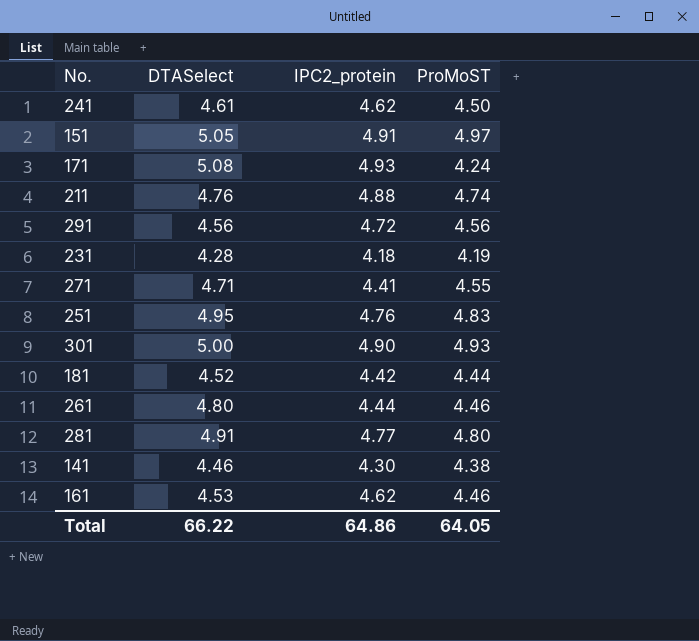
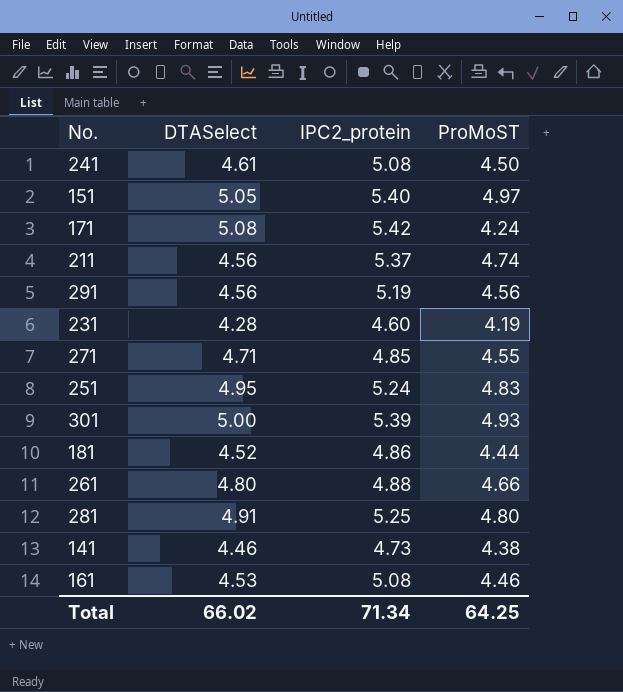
241 | IPC2_protein: 4.62 -> 5.08
151 | IPC2_protein: 4.91 -> 5.40
171 | IPC2_protein: 4.93 -> 5.42
211 | DTASelect: 4.76 -> 4.56
211 | IPC2_protein: 4.88 -> 5.37
291 | IPC2_protein: 4.72 -> 5.19
231 | IPC2_protein: 4.18 -> 4.60
271 | IPC2_protein: 4.41 -> 4.85
251 | IPC2_protein: 4.76 -> 5.24
301 | IPC2_protein: 4.90 -> 5.39
181 | IPC2_protein: 4.42 -> 4.86
261 | IPC2_protein: 4.44 -> 4.88
261 | ProMoST: 4.46 -> 4.66
281 | IPC2_protein: 4.77 -> 5.25
141 | IPC2_protein: 4.30 -> 4.73
161 | IPC2_protein: 4.62 -> 5.08
Total | DTASelect: 66.22 -> 66.02
Total | IPC2_protein: 64.86 -> 71.34
Total | ProMoST: 64.05 -> 64.25

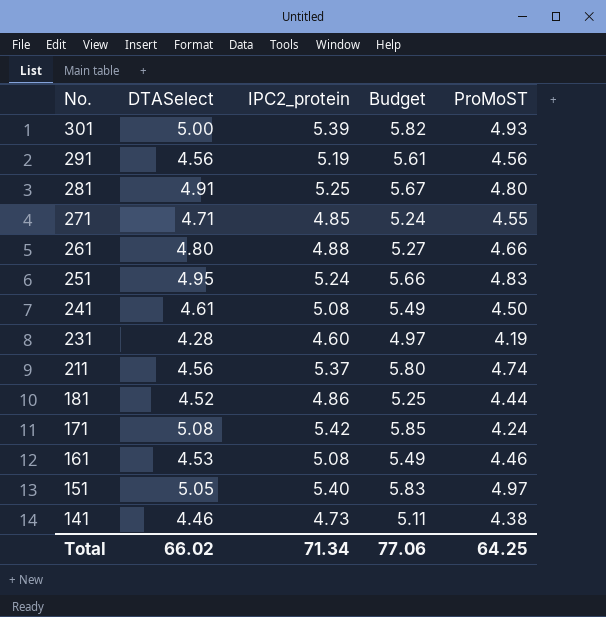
row order: none -> No. descending
column Budget | formula: none -> [IPC2_protein] * 1.08

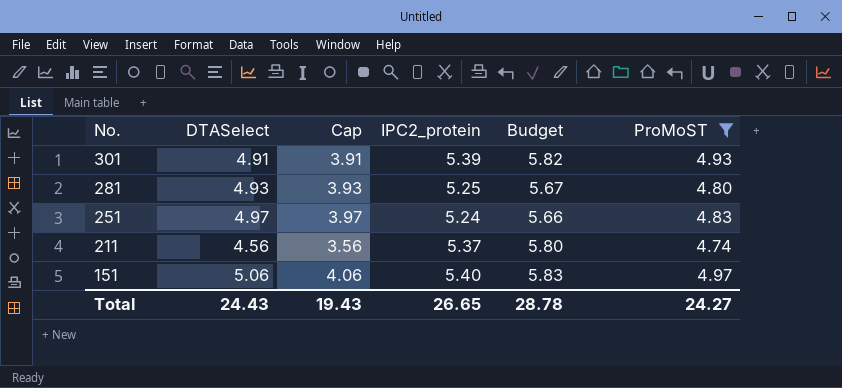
filter: none -> ProMoST >= 4.74
column Cap | formula: none -> [DTASelect] - 1
301 | DTASelect: 5.00 -> 4.91
281 | DTASelect: 4.91 -> 4.93
251 | DTASelect: 4.95 -> 4.97
151 | DTASelect: 5.05 -> 5.06
Total | DTASelect: 66.02 -> 24.43
Total | IPC2_protein: 71.34 -> 26.65
Total | Budget: 77.06 -> 28.78
Total | ProMoST: 64.25 -> 24.27

